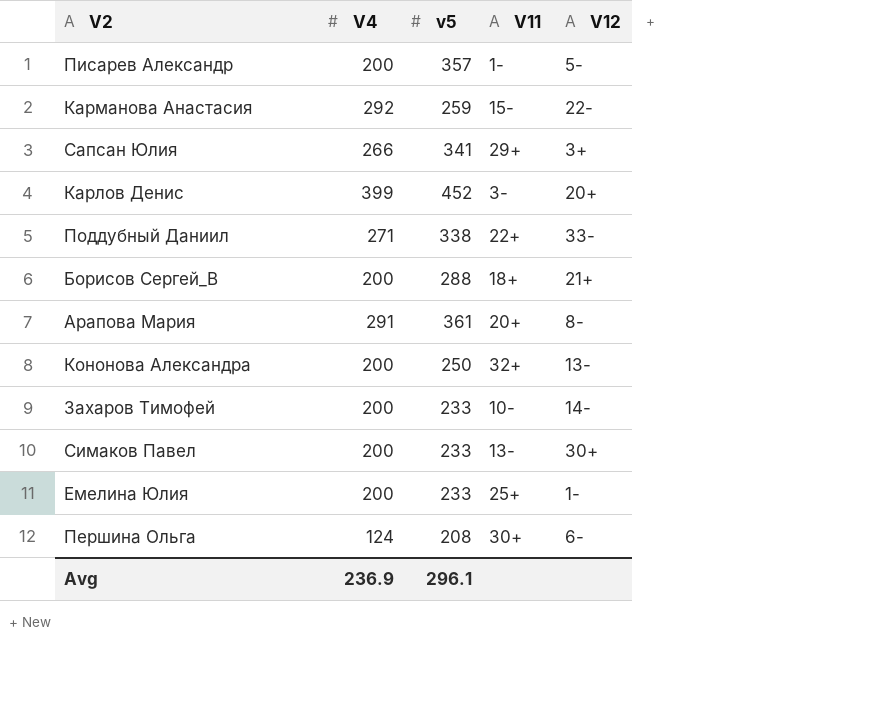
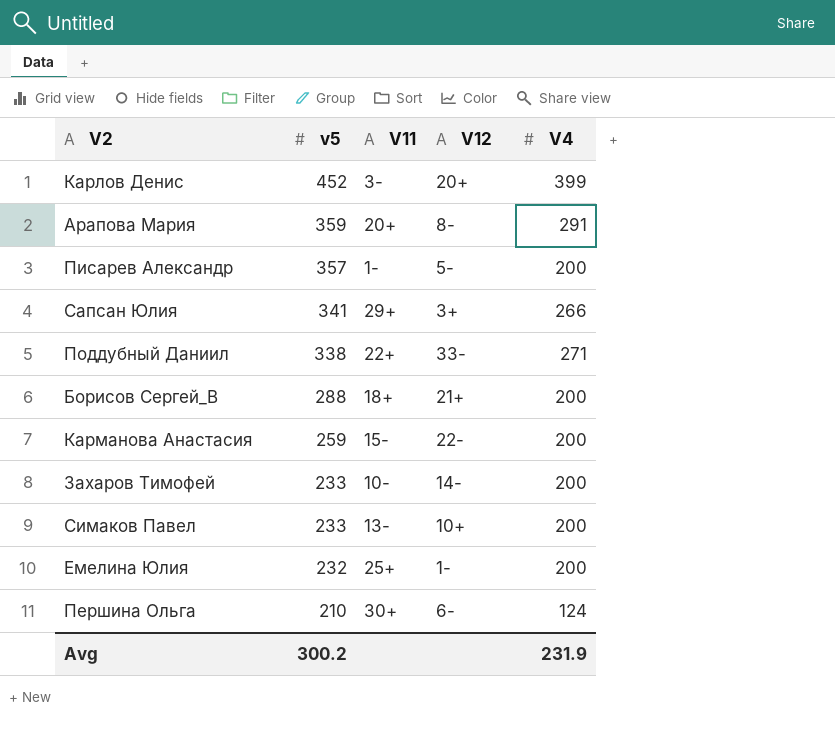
row order: none -> v5 descending
column V4 | position: 2 -> 5
row Кононова Александра: 200 | 250 | 32+ | 13- -> none
Арапова Мария | v5: 361 -> 359
Карманова Анастасия | V4: 292 -> 200
Симаков Павел | V12: 30+ -> 10+
Емелина Юлия | v5: 233 -> 232
Першина Ольга | v5: 208 -> 210
Avg | v5: 296.1 -> 300.2
Avg | V4: 236.9 -> 231.9

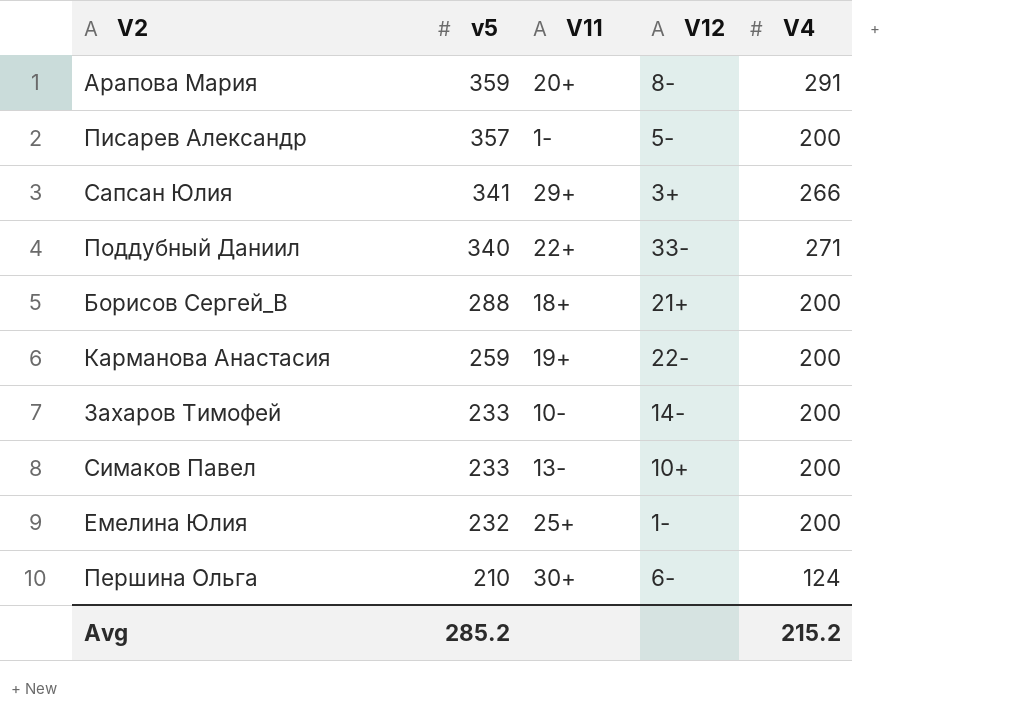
row Карлов Денис: 452 | 3- | 20+ | 399 -> none
Поддубный Даниил | v5: 338 -> 340
Карманова Анастасия | V11: 15- -> 19+
Avg | v5: 300.2 -> 285.2
Avg | V4: 231.9 -> 215.2

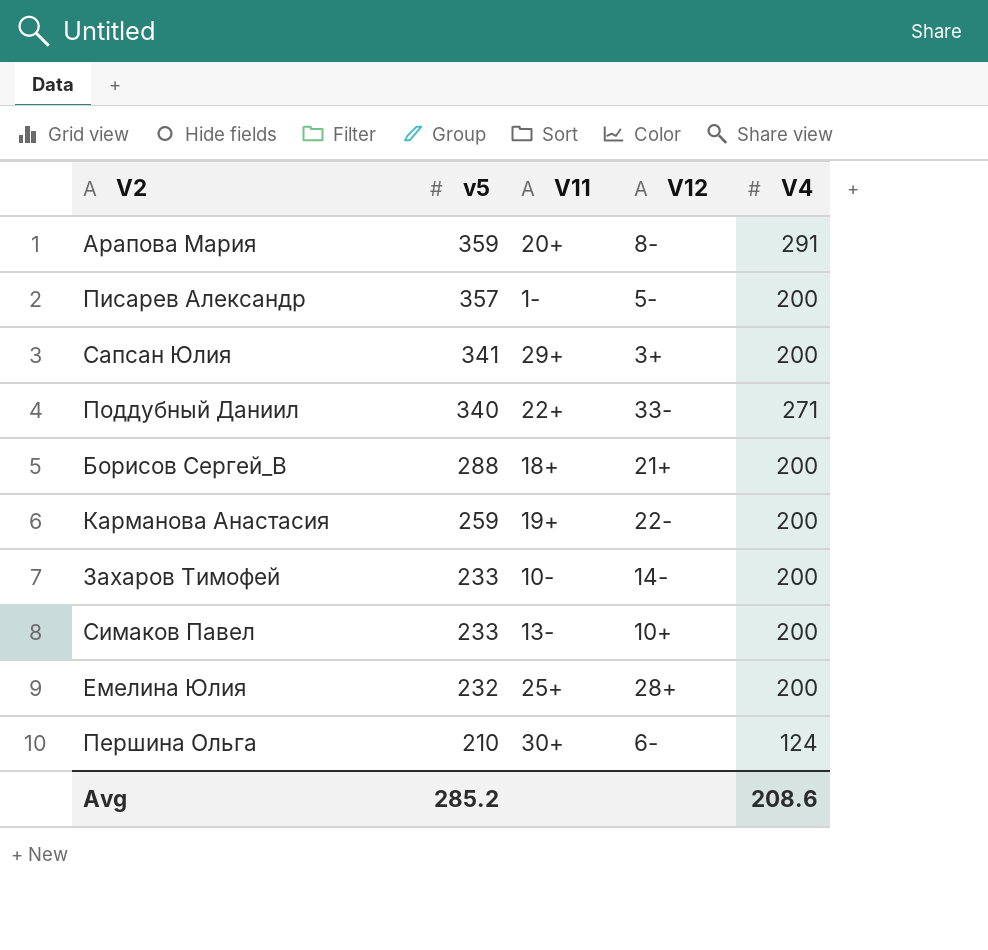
Сапсан Юлия | V4: 266 -> 200
Емелина Юлия | V12: 1- -> 28+
Avg | V4: 215.2 -> 208.6

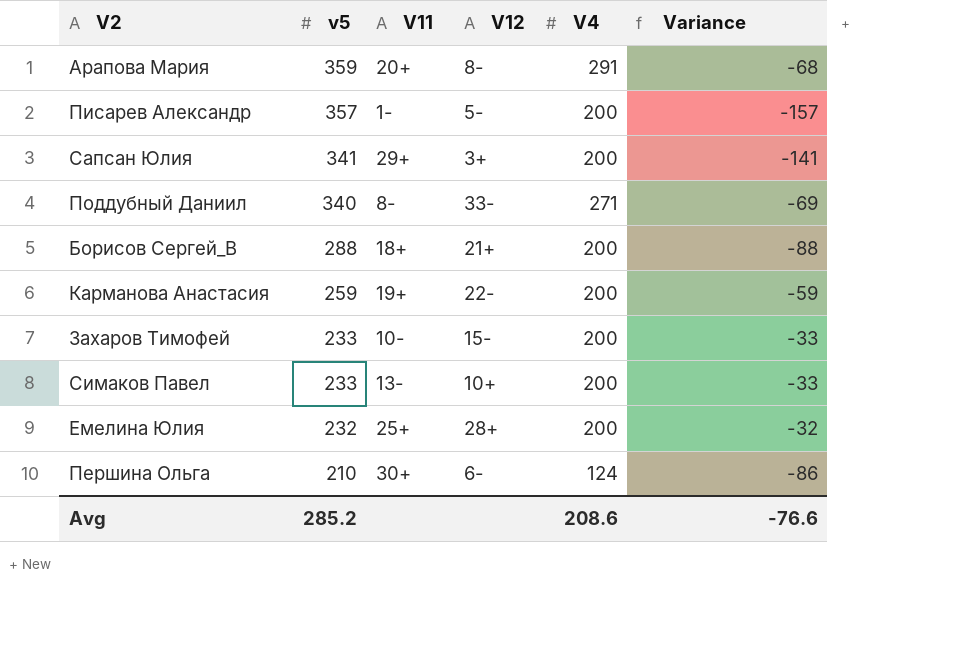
column Variance | formula: none -> [V4] - [v5]
Поддубный Даниил | V11: 22+ -> 8-
Захаров Тимофей | V12: 14- -> 15-

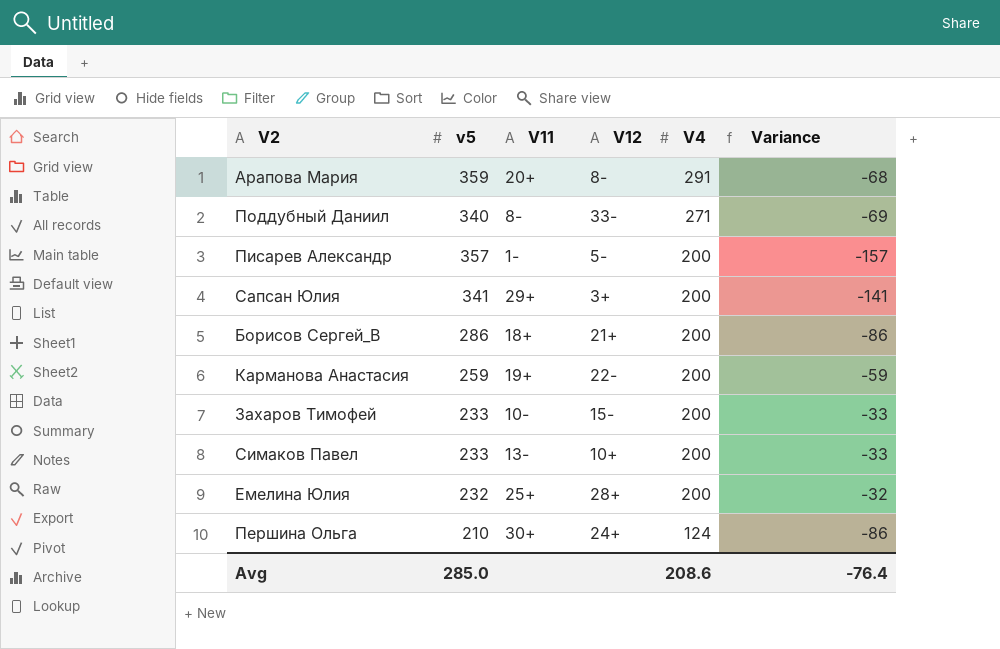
row order: v5 descending -> V4 descending
Борисов Сергей_В | v5: 288 -> 286
Борисов Сергей_В | Variance: -88 -> -86
Першина Ольга | V12: 6- -> 24+
Avg | v5: 285.2 -> 285.0
Avg | Variance: -76.6 -> -76.4

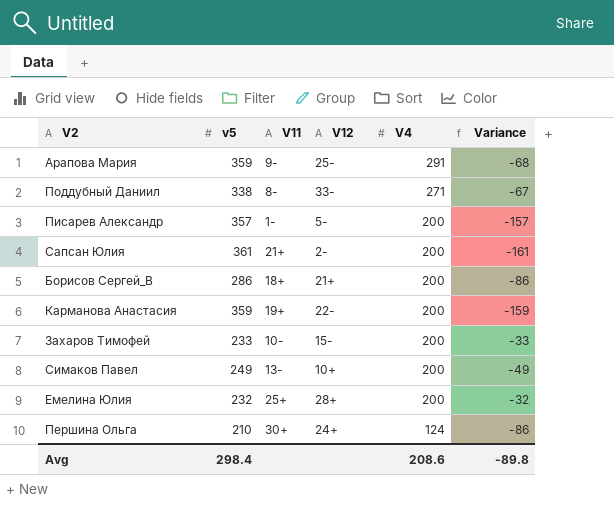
Арапова Мария | V11: 20+ -> 9-
Арапова Мария | V12: 8- -> 25-
Поддубный Даниил | v5: 340 -> 338
Поддубный Даниил | Variance: -69 -> -67
Сапсан Юлия | v5: 341 -> 361
Сапсан Юлия | V11: 29+ -> 21+
Сапсан Юлия | V12: 3+ -> 2-
Сапсан Юлия | Variance: -141 -> -161
Карманова Анастасия | v5: 259 -> 359
Карманова Анастасия | Variance: -59 -> -159
Симаков Павел | v5: 233 -> 249
Симаков Павел | Variance: -33 -> -49
Avg | v5: 285.0 -> 298.4
Avg | Variance: -76.4 -> -89.8

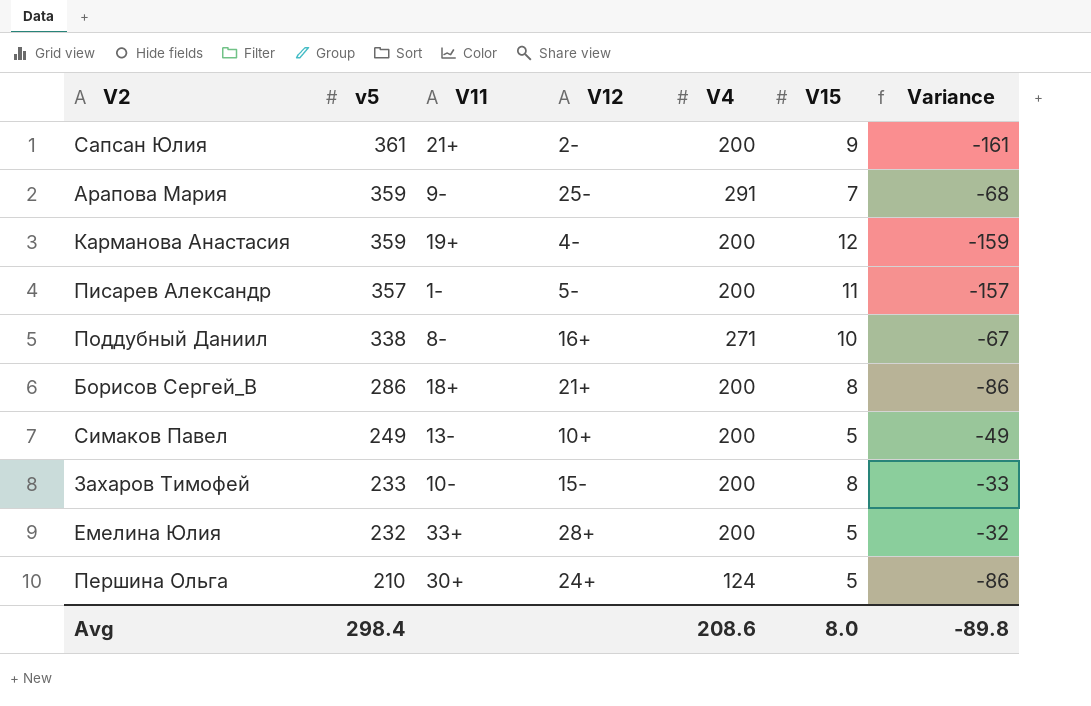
row order: V4 descending -> v5 descending
column V15 | position: none -> 6
Карманова Анастасия | V12: 22- -> 4-
Поддубный Даниил | V12: 33- -> 16+
Емелина Юлия | V11: 25+ -> 33+

